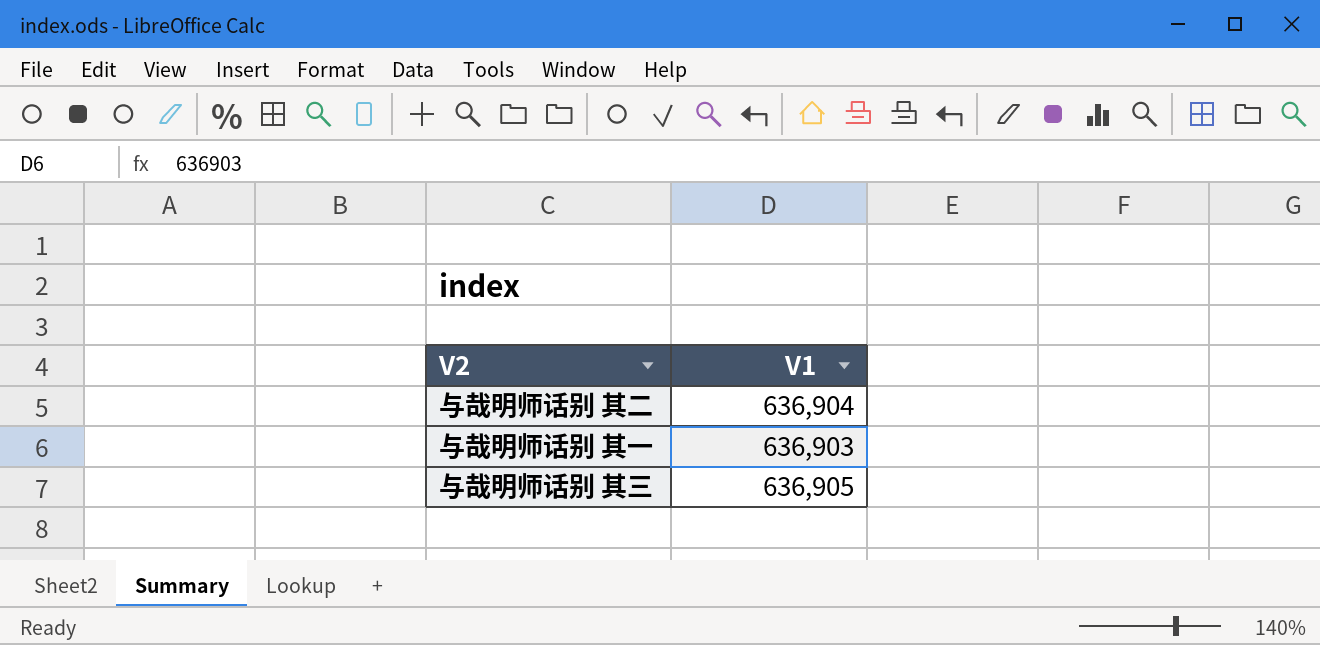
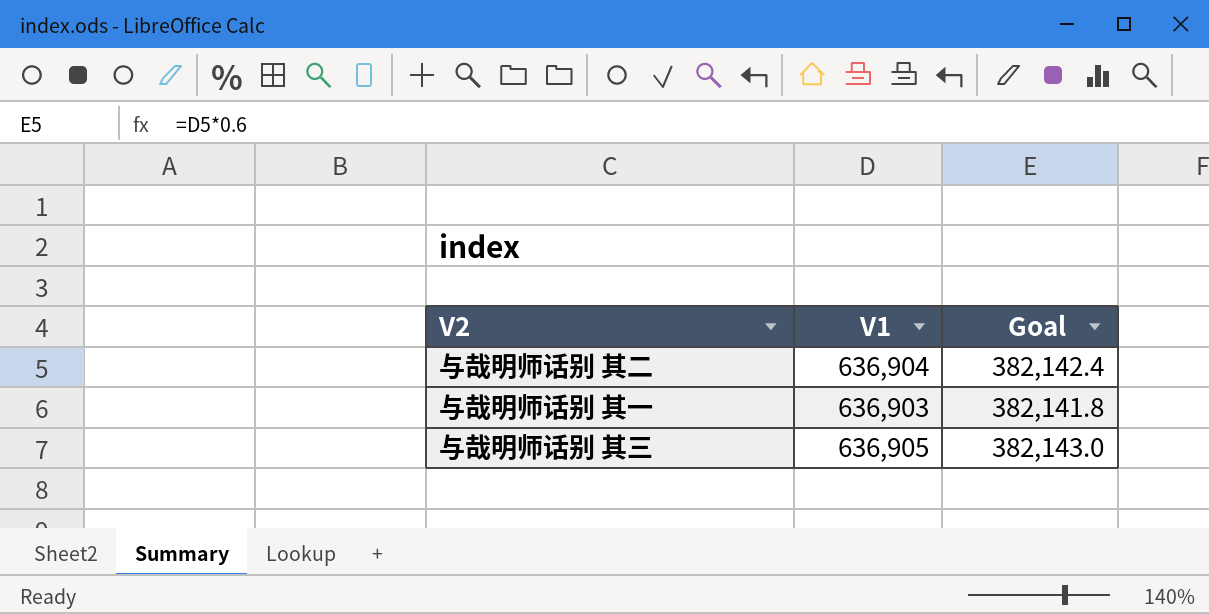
column Goal | formula: none -> [V1] * 0.6

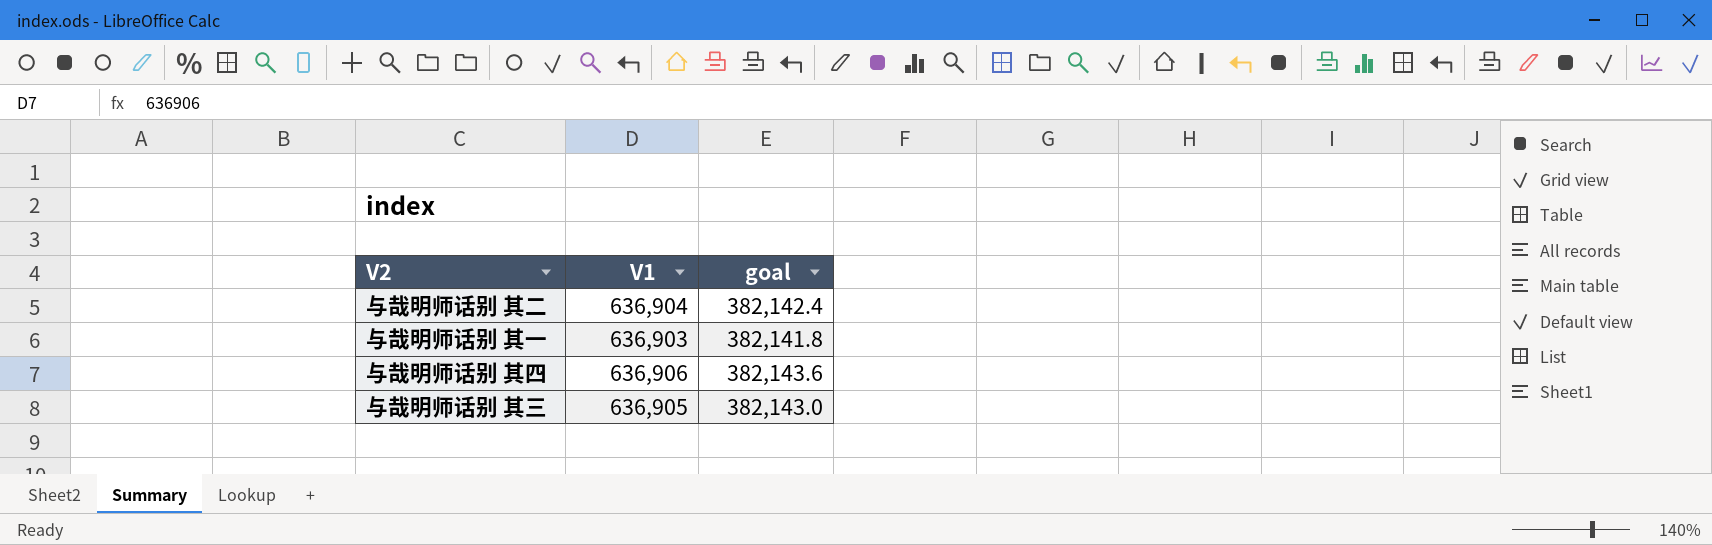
column name: Goal -> goal
row 与哉明师话别 其四: none -> 636,906 | 382,143.6

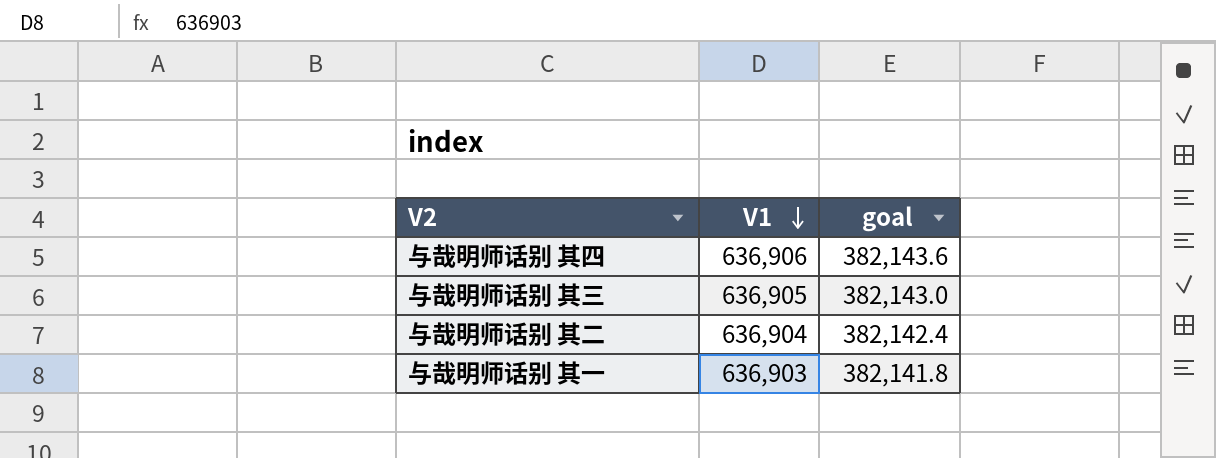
row order: none -> V1 descending

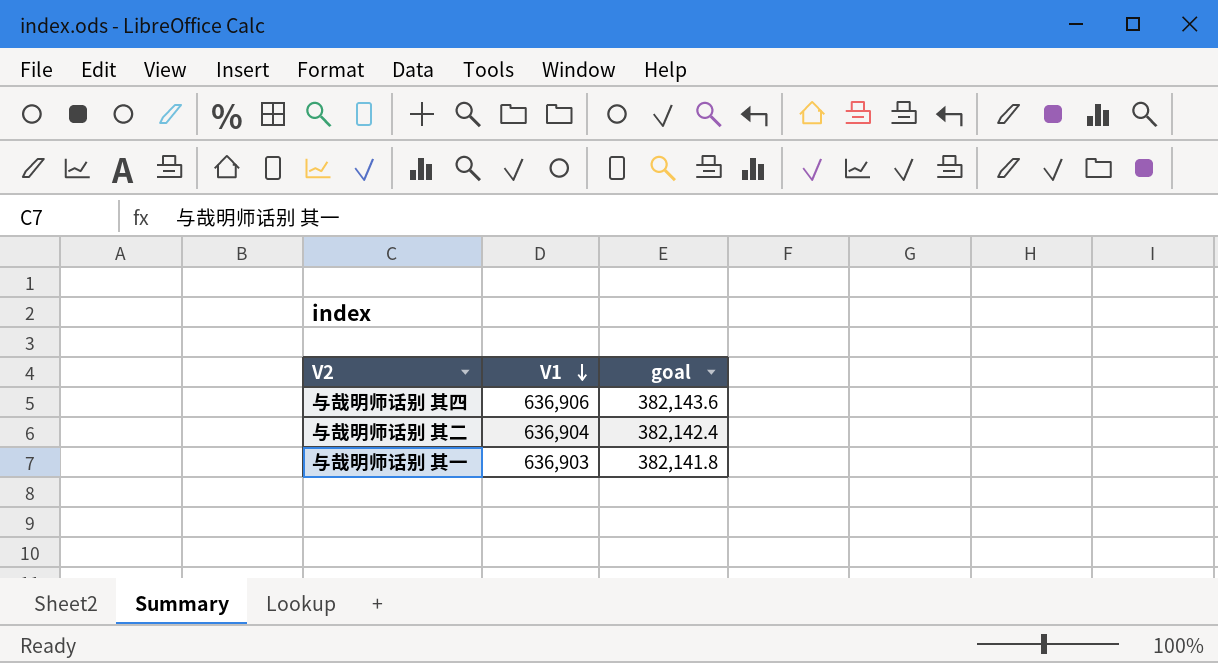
row 与哉明师话别 其三: 636,905 | 382,143.0 -> none

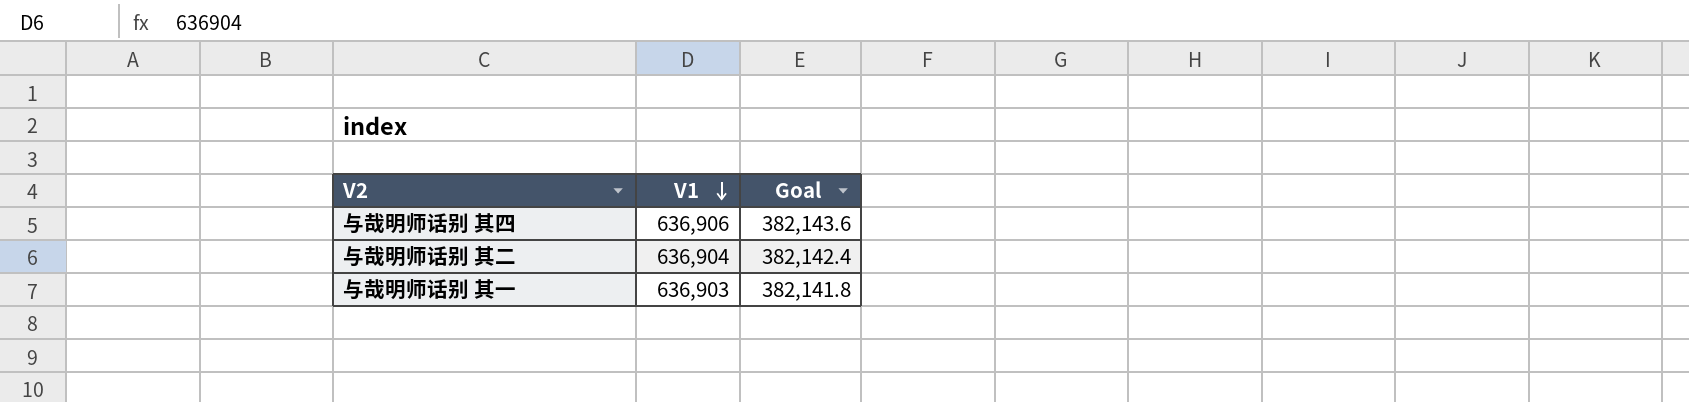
column name: goal -> Goal

